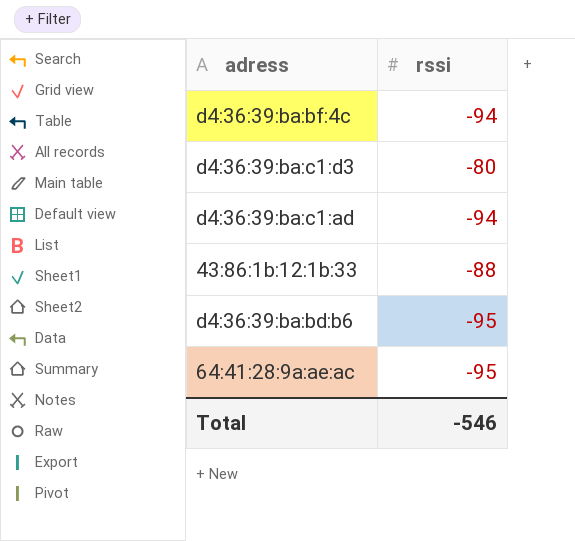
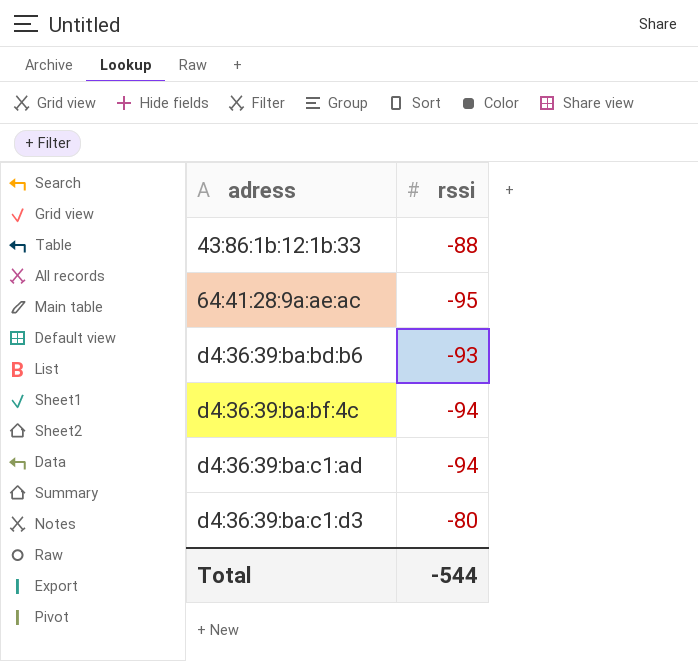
row order: none -> adress ascending
d4:36:39:ba:bd:b6 | rssi: -95 -> -93
Total | rssi: -546 -> -544

